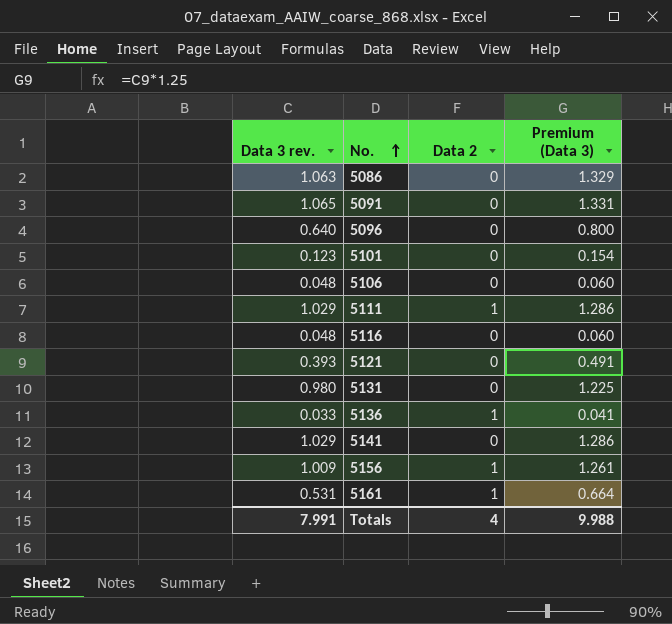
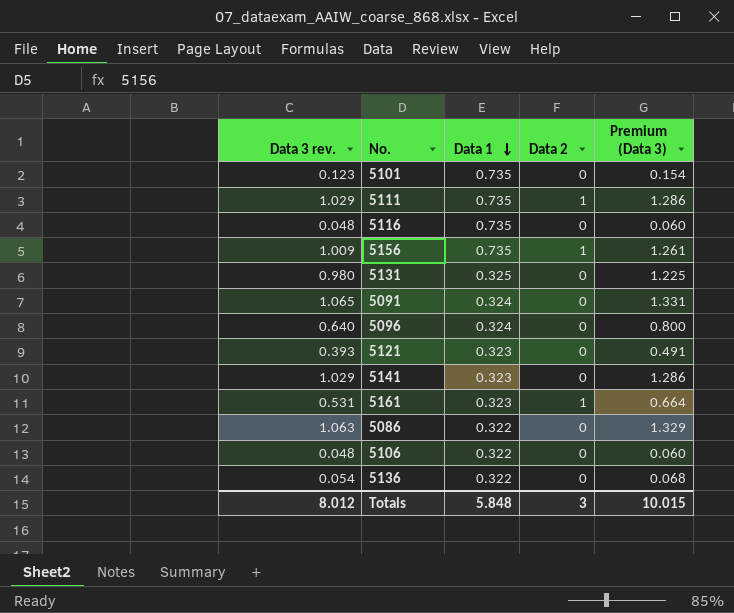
row order: No. ascending -> Data 1 descending
column Data 1 | position: none -> 3
5136 | Data 3 rev.: 0.033 -> 0.054
5136 | Data 2: 1 -> 0
5136 | Premium (Data 3): 0.041 -> 0.068
Totals | Data 3 rev.: 7.991 -> 8.012
Totals | Data 2: 4 -> 3
Totals | Premium (Data 3): 9.988 -> 10.015

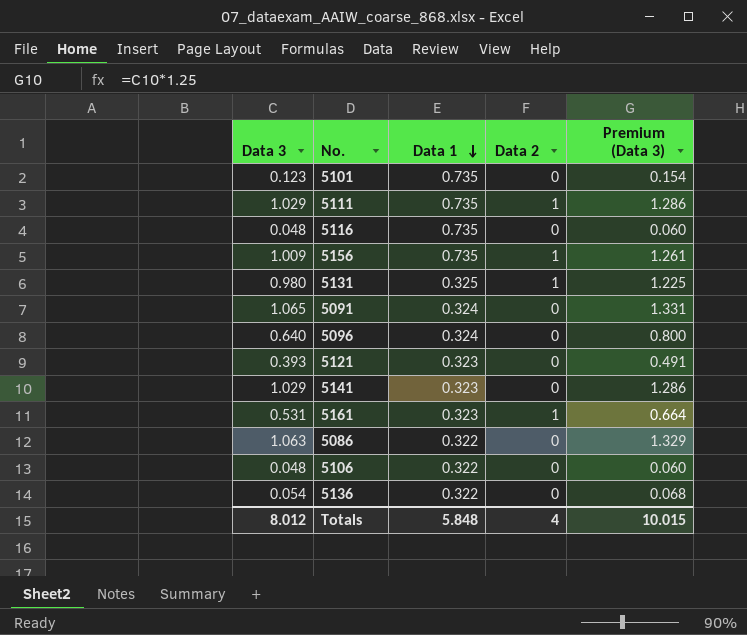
column name: Data 3 rev. -> Data 3
5131 | Data 2: 0 -> 1
Totals | Data 2: 3 -> 4

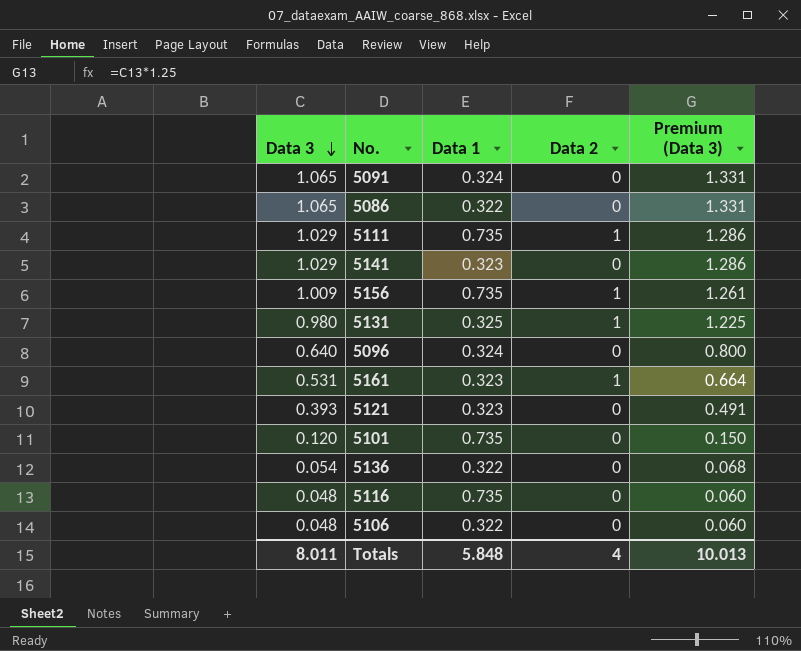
row order: Data 1 descending -> Data 3 descending
5086 | Data 3: 1.063 -> 1.065
5086 | Premium (Data 3): 1.329 -> 1.331
5101 | Data 3: 0.123 -> 0.120
5101 | Premium (Data 3): 0.154 -> 0.150
Totals | Data 3: 8.012 -> 8.011
Totals | Premium (Data 3): 10.015 -> 10.013

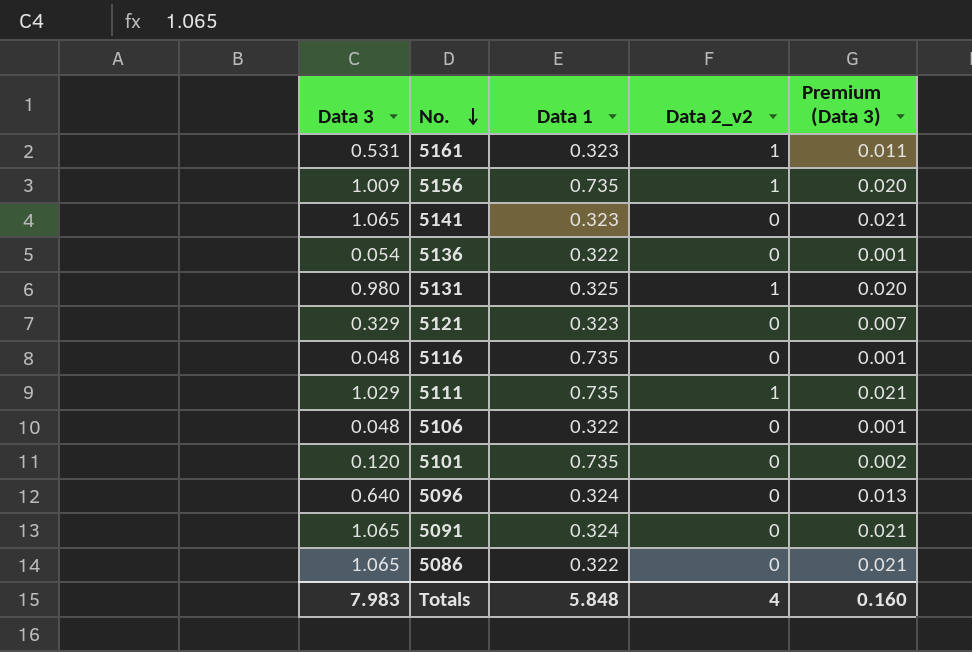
row order: Data 3 descending -> No. descending
column name: Data 2 -> Data 2_v2
column Premium (Data 3) | formula: [Data 3] * 1.25 -> [Data 3] * 0.02
5141 | Data 3: 1.029 -> 1.065
5121 | Data 3: 0.393 -> 0.329
Totals | Data 3: 8.011 -> 7.983
Totals | Premium (Data 3): 10.013 -> 0.160

